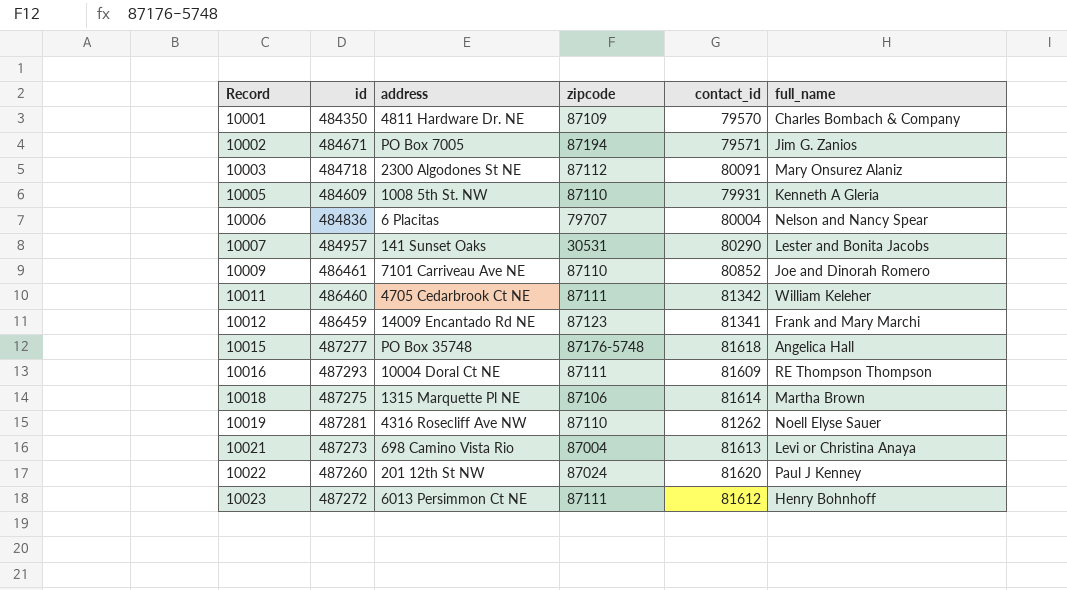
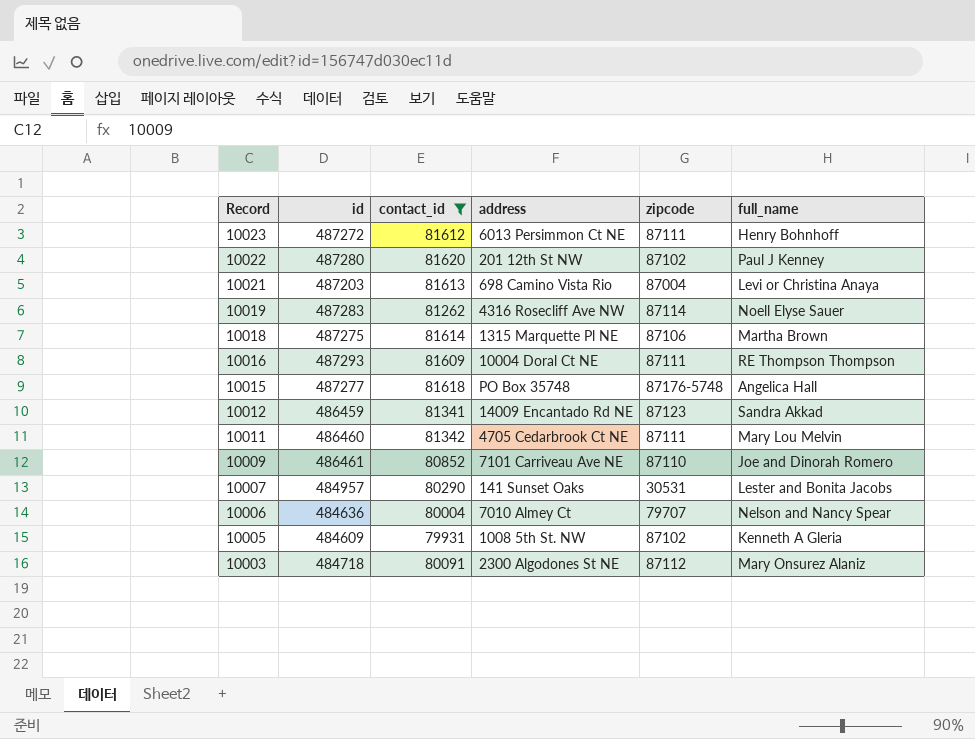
filter: none -> contact_id >= 79931
row order: Record ascending -> Record descending
column contact_id | position: 5 -> 3
10022 | id: 487260 -> 487280
10022 | zipcode: 87024 -> 87102
10021 | id: 487273 -> 487203
10019 | id: 487281 -> 487283
10019 | zipcode: 87110 -> 87114
10012 | full_name: Frank and Mary Marchi -> Sandra Akkad
10011 | full_name: William Keleher -> Mary Lou Melvin
10006 | id: 484836 -> 484636
10006 | address: 6 Placitas -> 7010 Almey Ct
10005 | zipcode: 87110 -> 87102

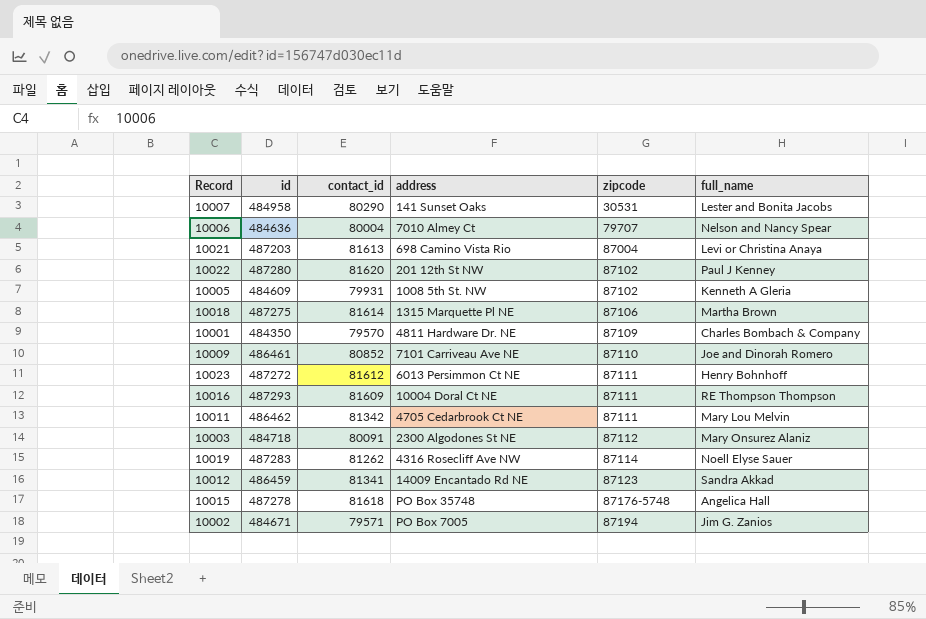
filter: contact_id >= 79931 -> none
row order: Record descending -> zipcode ascending
10007 | id: 484957 -> 484958
10011 | id: 486460 -> 486462
10015 | id: 487277 -> 487278

